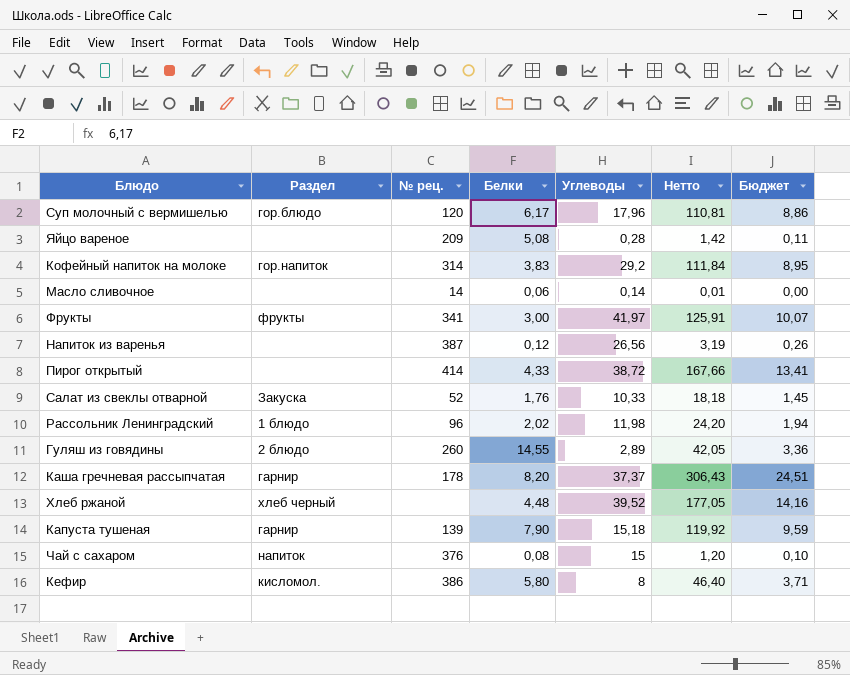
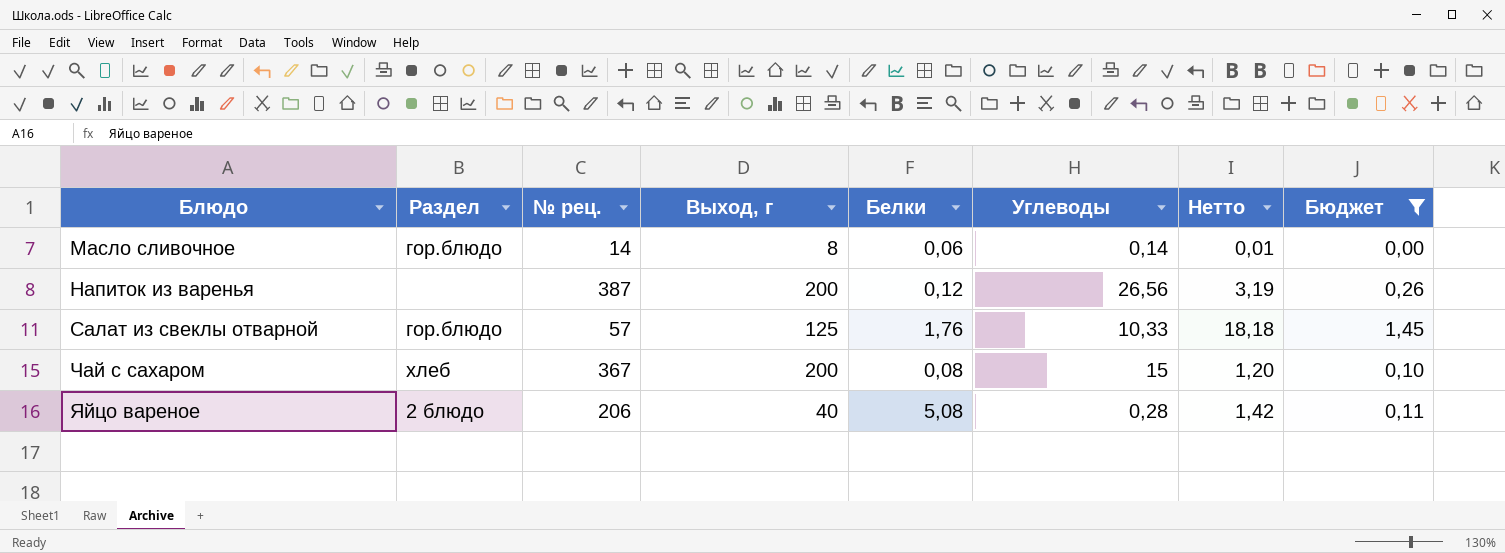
filter: none -> Бюджет <= 1,45
row order: none -> Блюдо ascending
column Выход, г | position: none -> 4
Масло сливочное | Раздел: none -> гор.блюдо
Салат из свеклы отварной | Раздел: Закуска -> гор.блюдо
Салат из свеклы отварной | № рец.: 52 -> 57
Чай с сахаром | Раздел: напиток -> хлеб
Чай с сахаром | № рец.: 376 -> 367
Яйцо вареное | Раздел: none -> 2 блюдо
Яйцо вареное | № рец.: 209 -> 206

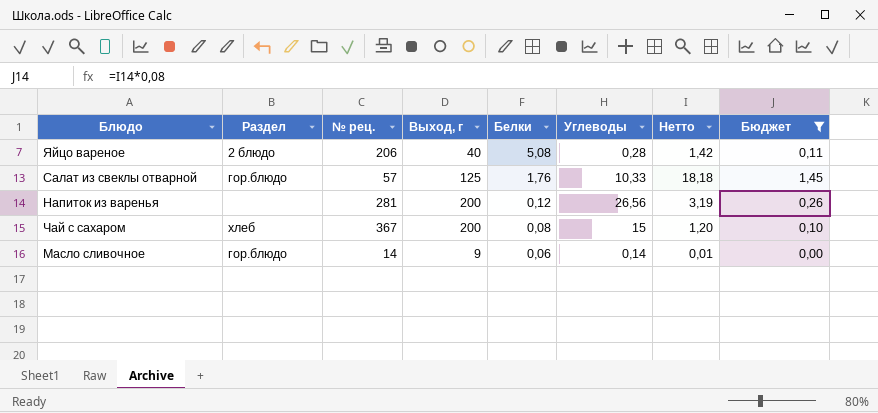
row order: Блюдо ascending -> Белки descending
Напиток из варенья | № рец.: 387 -> 281
Масло сливочное | Выход, г: 8 -> 9

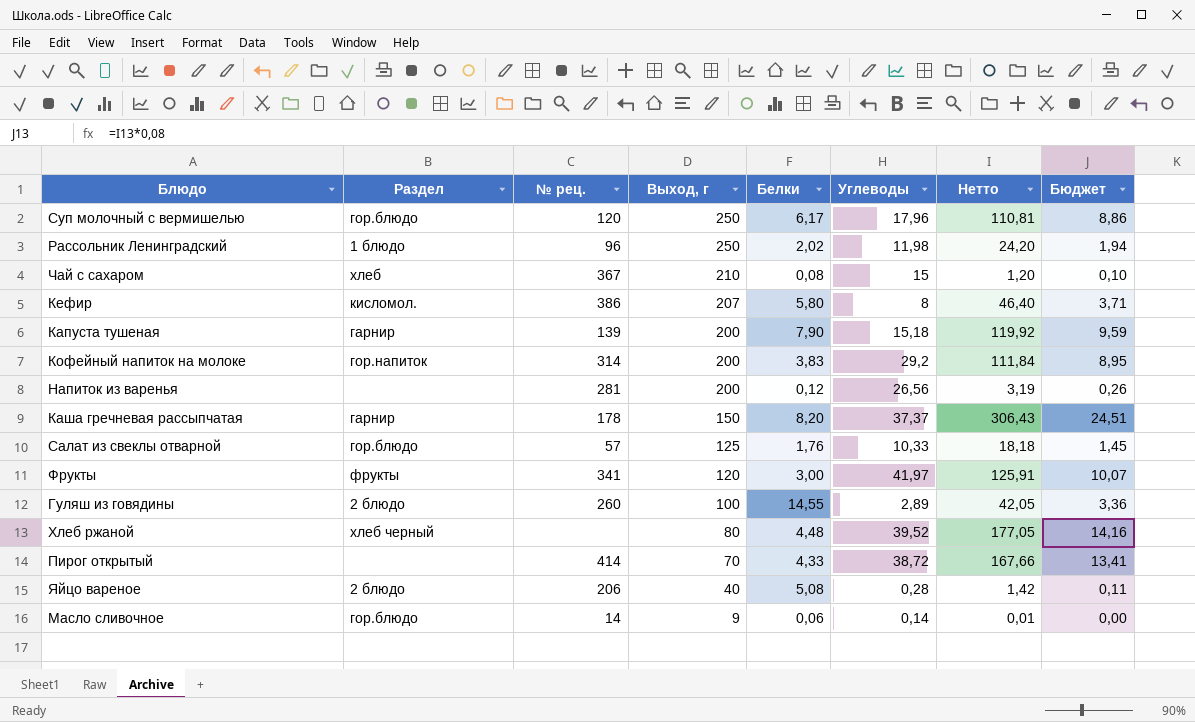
filter: Бюджет <= 1,45 -> none
row order: Белки descending -> Выход, г descending
Чай с сахаром | Выход, г: 200 -> 210

